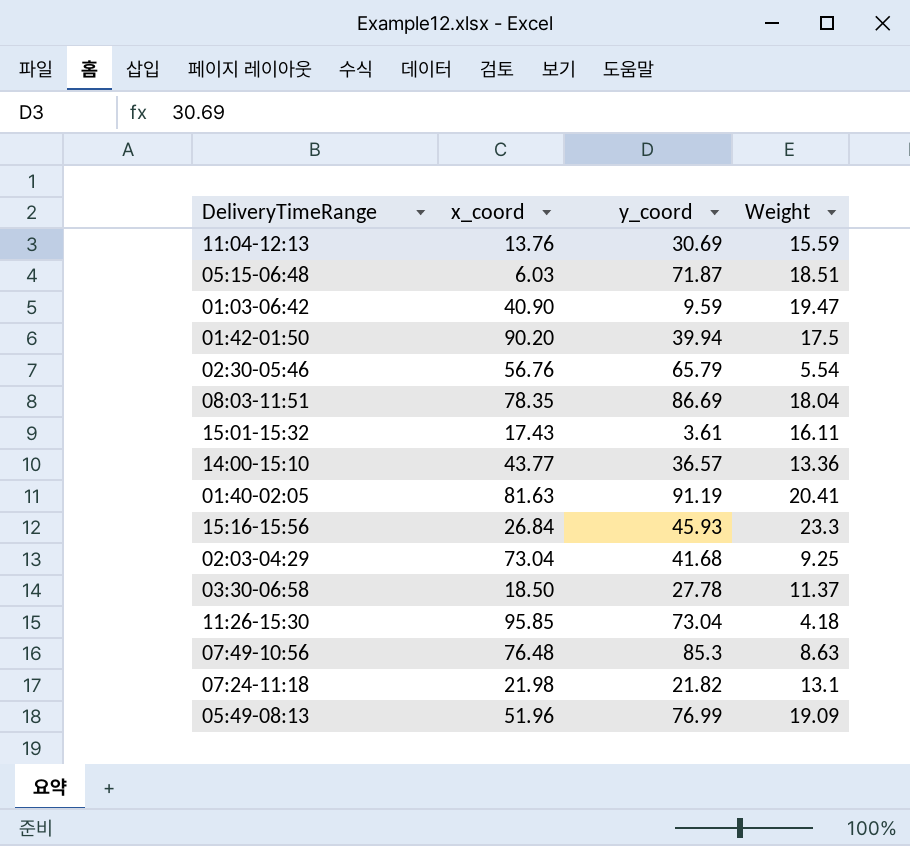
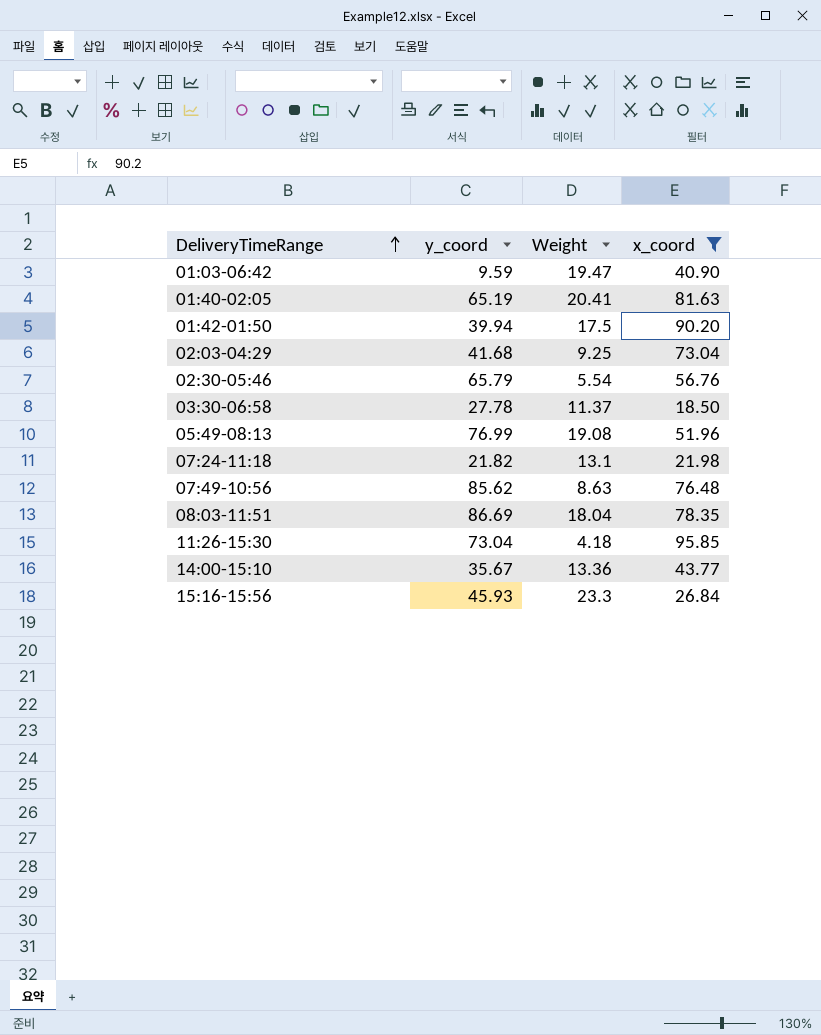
filter: none -> x_coord >= 18.50
row order: none -> DeliveryTimeRange ascending
column x_coord | position: 2 -> 4
01:40-02:05 | y_coord: 91.19 -> 65.19
05:49-08:13 | Weight: 19.09 -> 19.08
07:49-10:56 | y_coord: 85.3 -> 85.62
14:00-15:10 | y_coord: 36.57 -> 35.67

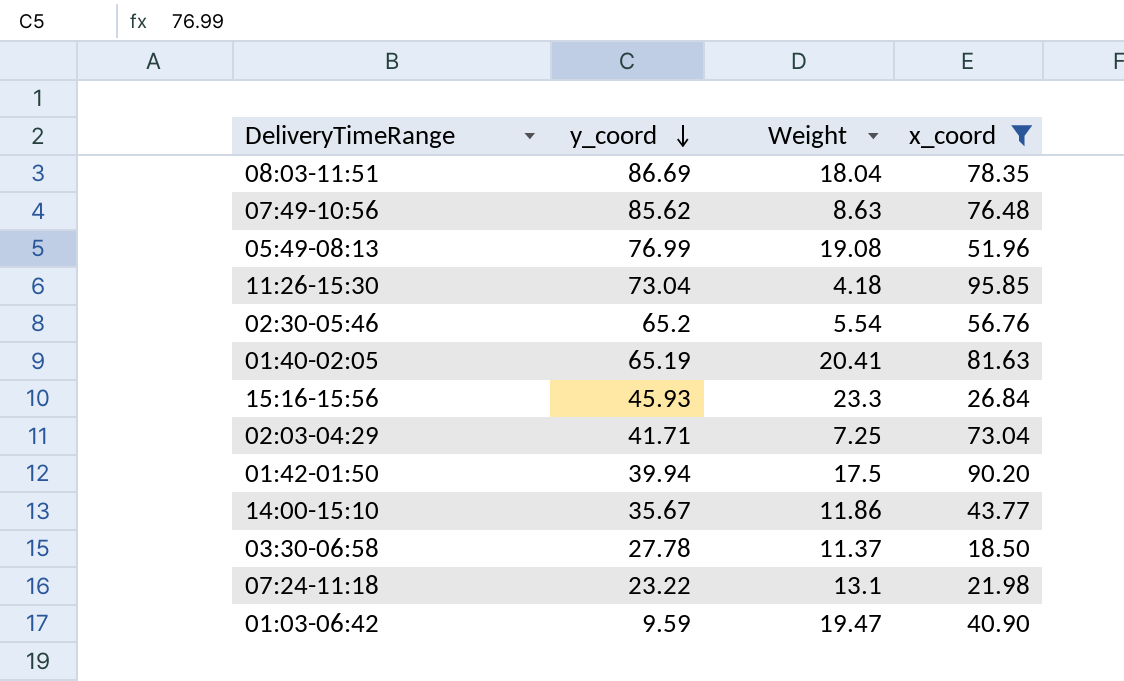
row order: DeliveryTimeRange ascending -> y_coord descending
02:30-05:46 | y_coord: 65.79 -> 65.2
02:03-04:29 | y_coord: 41.68 -> 41.71
02:03-04:29 | Weight: 9.25 -> 7.25
14:00-15:10 | Weight: 13.36 -> 11.86
07:24-11:18 | y_coord: 21.82 -> 23.22

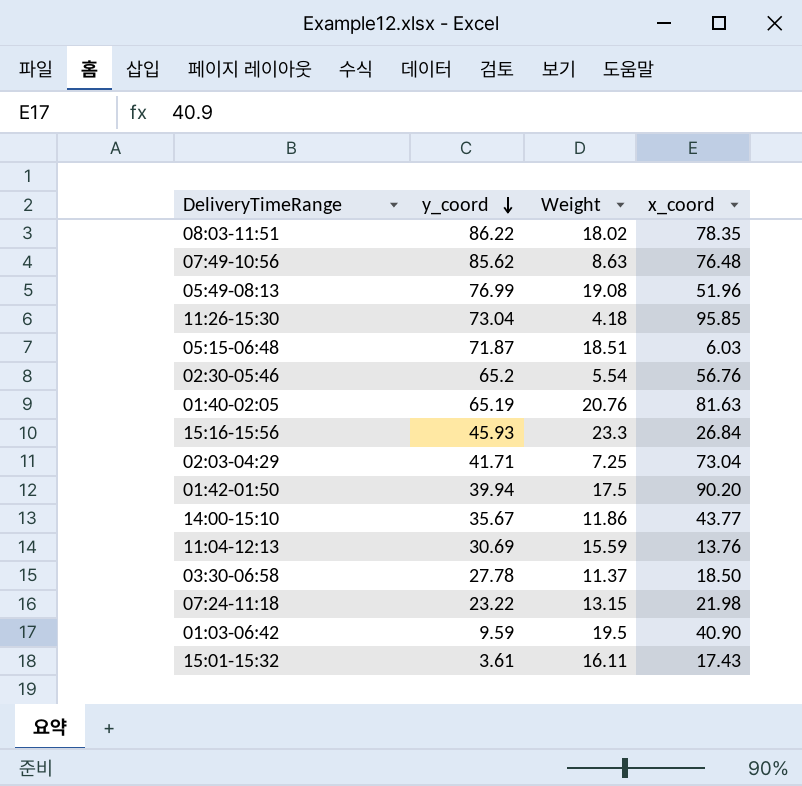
filter: x_coord >= 18.50 -> none
08:03-11:51 | y_coord: 86.69 -> 86.22
08:03-11:51 | Weight: 18.04 -> 18.02
01:40-02:05 | Weight: 20.41 -> 20.76
07:24-11:18 | Weight: 13.1 -> 13.15
01:03-06:42 | Weight: 19.47 -> 19.5

